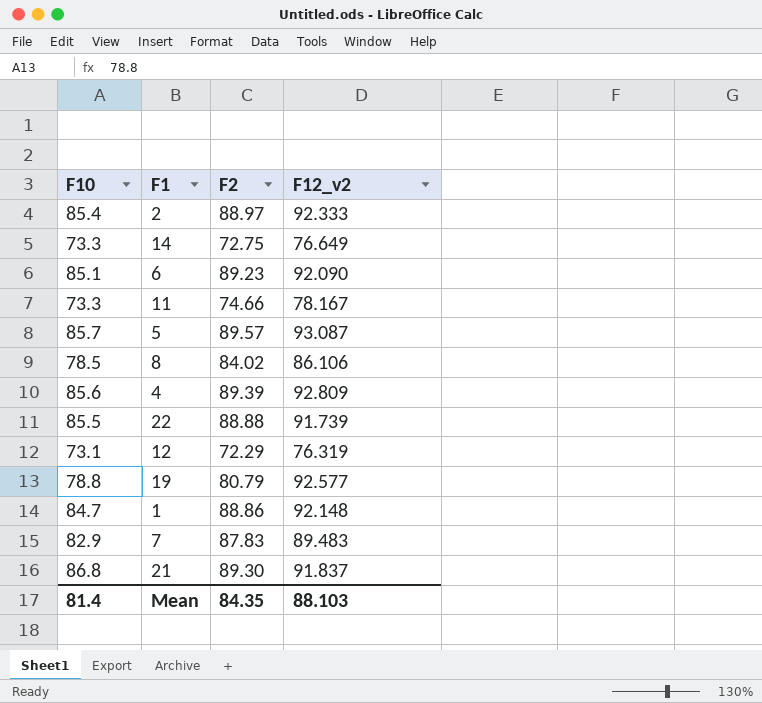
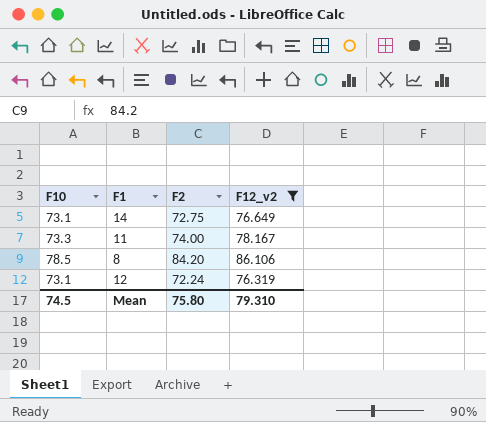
filter: none -> F12_v2 <= 86.106
14 | F10: 73.3 -> 73.1
11 | F2: 74.66 -> 74.00
8 | F2: 84.02 -> 84.20
12 | F2: 72.29 -> 72.24
Mean | F10: 81.4 -> 74.5
Mean | F2: 84.35 -> 75.80
Mean | F12_v2: 88.103 -> 79.310

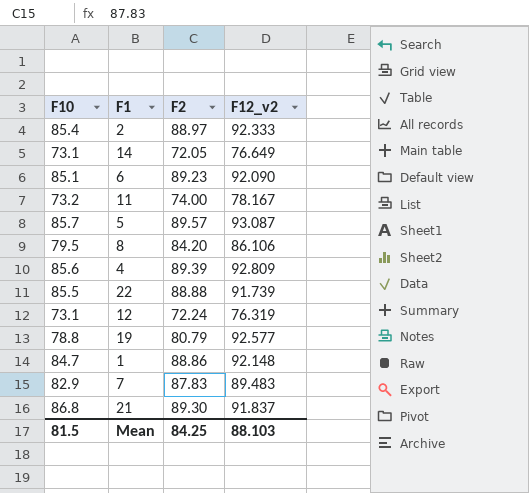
filter: F12_v2 <= 86.106 -> none
14 | F2: 72.75 -> 72.05
11 | F10: 73.3 -> 73.2
8 | F10: 78.5 -> 79.5
Mean | F10: 74.5 -> 81.5
Mean | F2: 75.80 -> 84.25
Mean | F12_v2: 79.310 -> 88.103

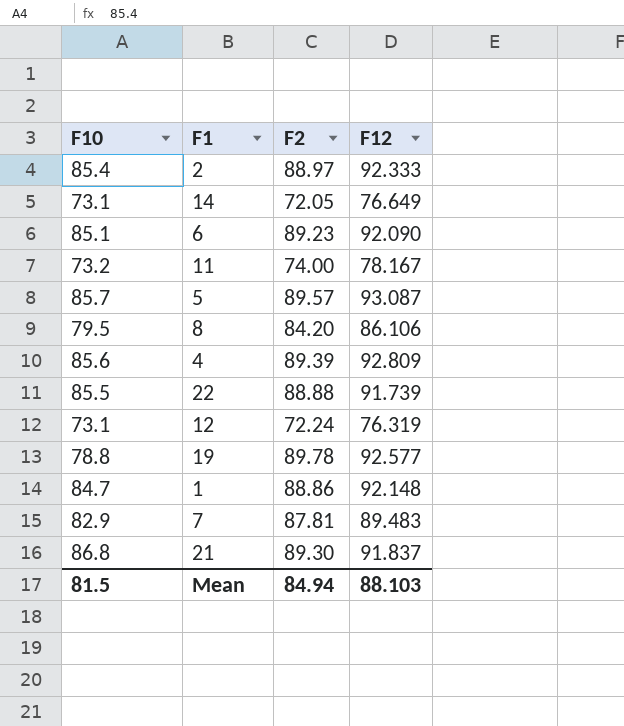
column name: F12_v2 -> F12
19 | F2: 80.79 -> 89.78
7 | F2: 87.83 -> 87.81
Mean | F2: 84.25 -> 84.94

